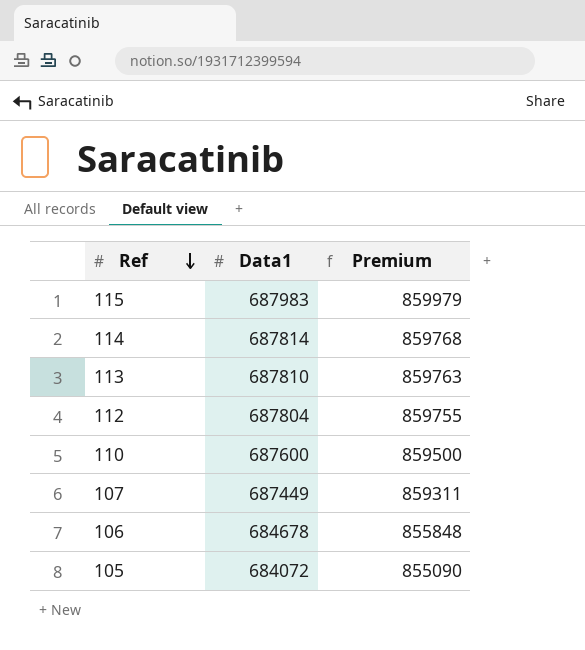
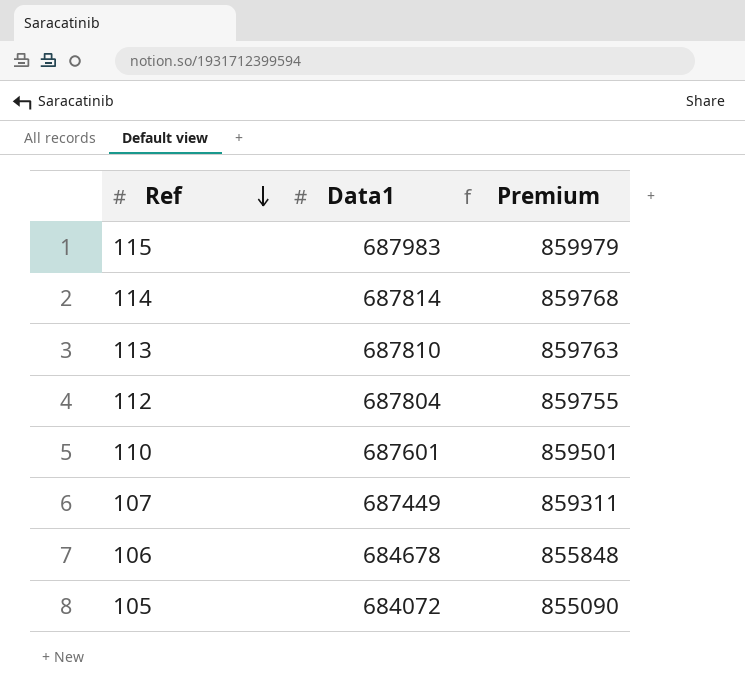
110 | Data1: 687600 -> 687601
110 | Premium: 859500 -> 859501

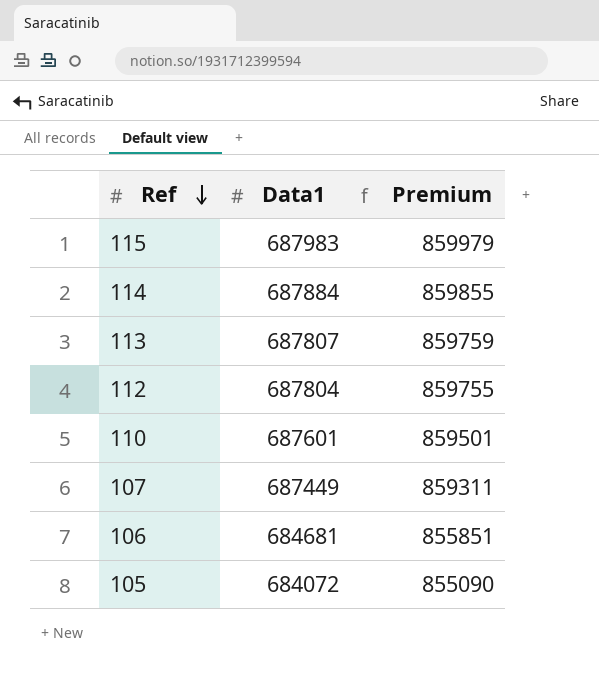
114 | Data1: 687814 -> 687884
114 | Premium: 859768 -> 859855
113 | Data1: 687810 -> 687807
113 | Premium: 859763 -> 859759
106 | Data1: 684678 -> 684681
106 | Premium: 855848 -> 855851

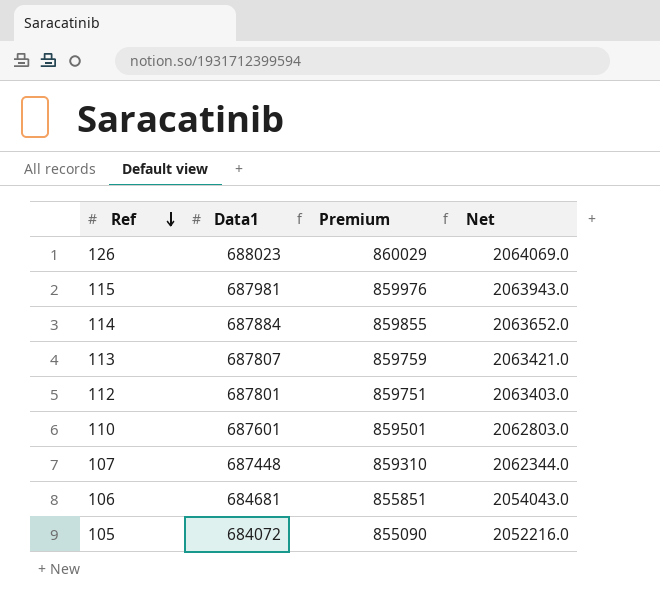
column Net | formula: none -> [Data1] * 3
row 126: none -> 688023 | 860029 | 2064069.0
115 | Data1: 687983 -> 687981
115 | Premium: 859979 -> 859976
112 | Data1: 687804 -> 687801
112 | Premium: 859755 -> 859751
107 | Data1: 687449 -> 687448
107 | Premium: 859311 -> 859310

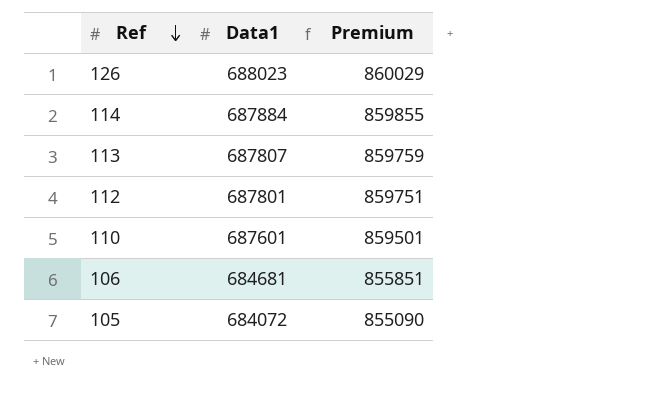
column Net | formula: [Data1] * 3 -> none
row 115: 687981 | 859976 | 2063943.0 -> none
row 107: 687448 | 859310 | 2062344.0 -> none

